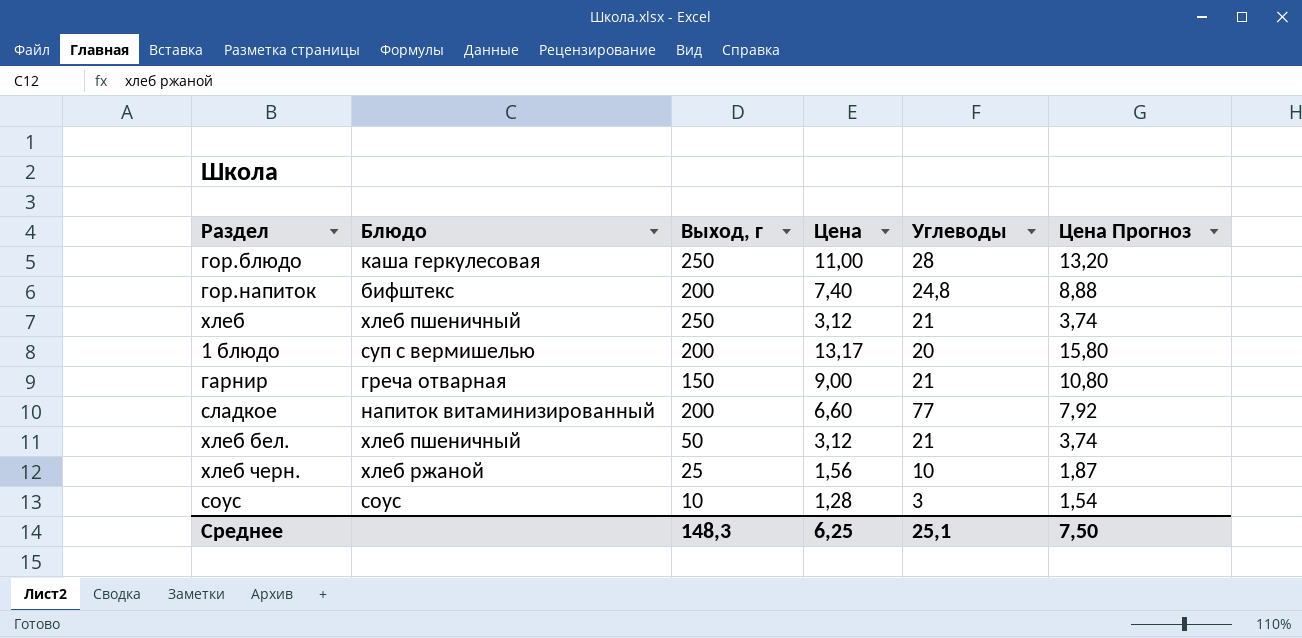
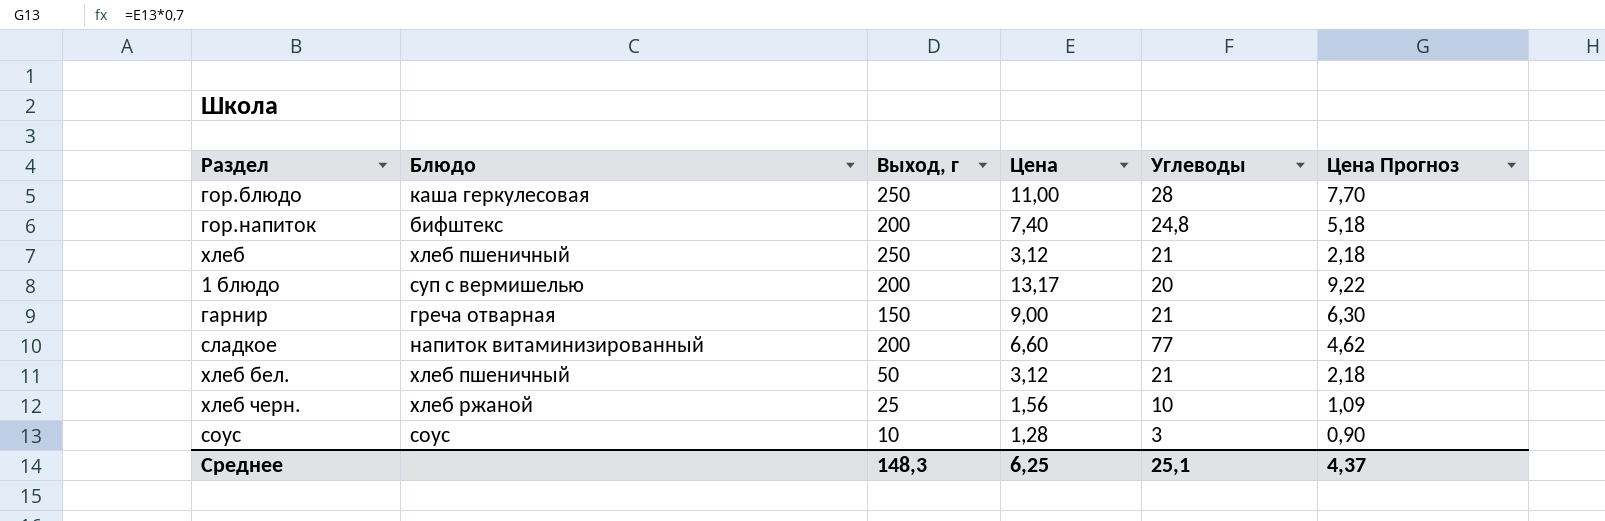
column Цена Прогноз | formula: [Цена] * 1,2 -> [Цена] * 0,7
Среднее | Цена Прогноз: 7,50 -> 4,37

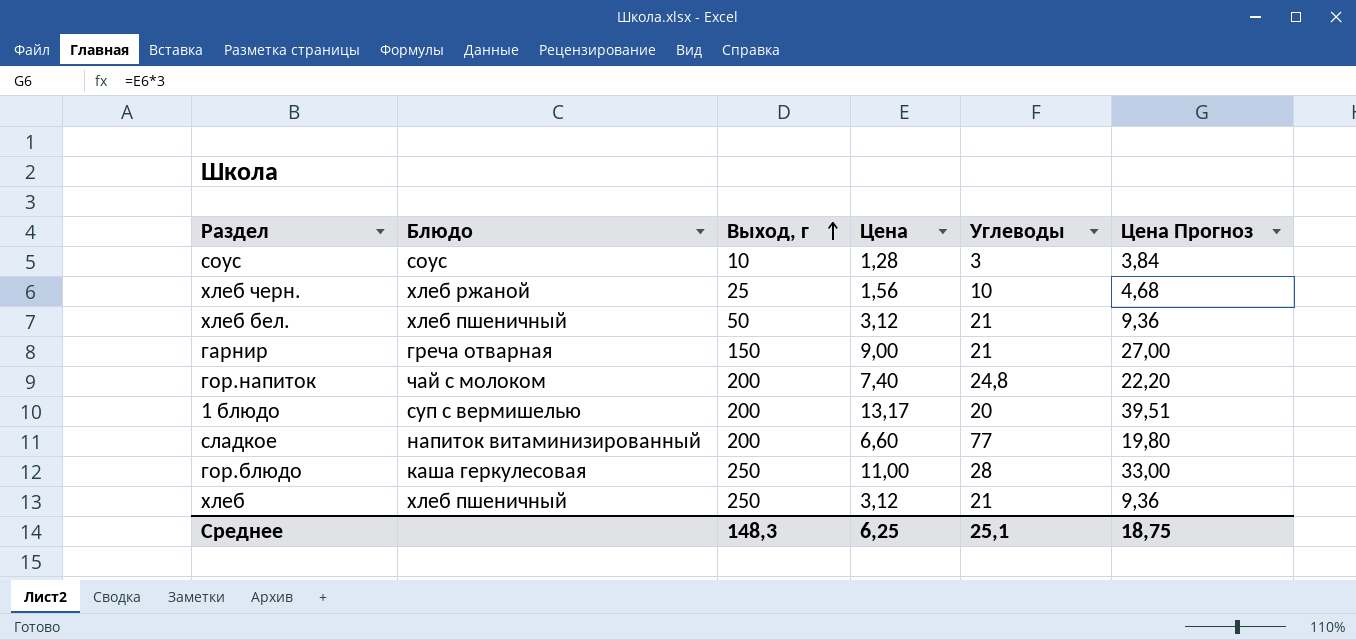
row order: none -> Выход, г ascending
column Цена Прогноз | formula: [Цена] * 0,7 -> [Цена] * 3
гор.напиток | Блюдо: бифштекс -> чай с молоком
Среднее | Цена Прогноз: 4,37 -> 18,75

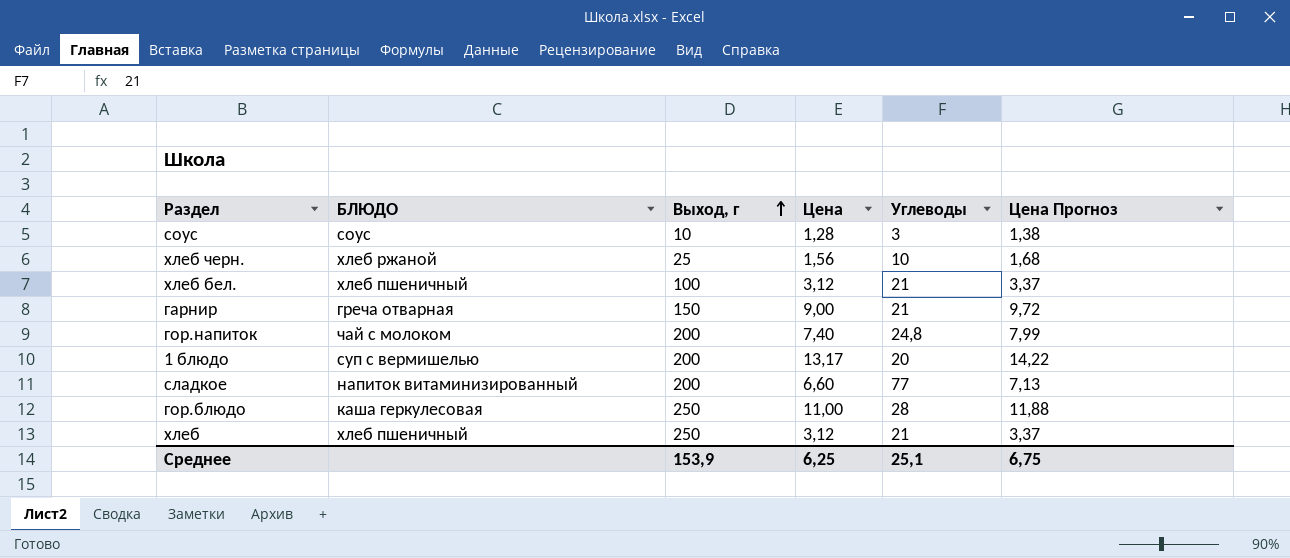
column name: Блюдо -> БЛЮДО
column Цена Прогноз | formula: [Цена] * 3 -> [Цена] * 1,08
хлеб бел. | Выход, г: 50 -> 100
Среднее | Выход, г: 148,3 -> 153,9
Среднее | Цена Прогноз: 18,75 -> 6,75

